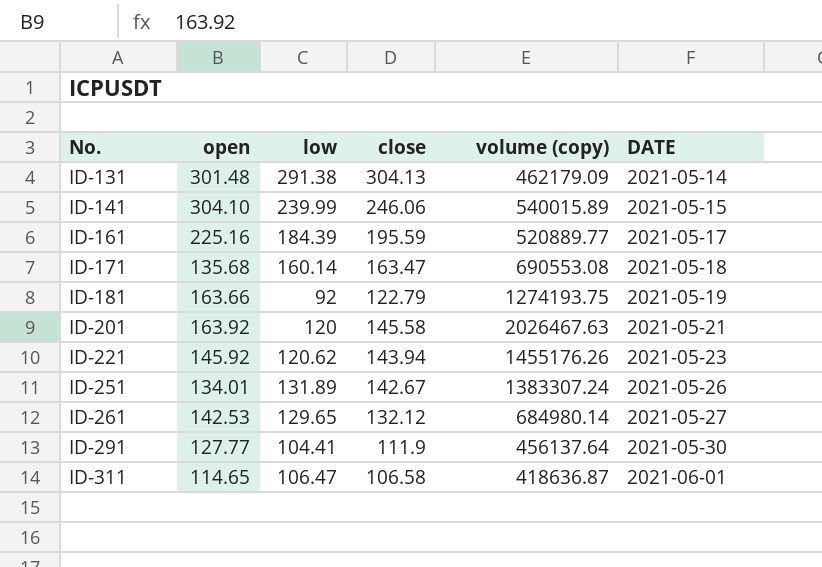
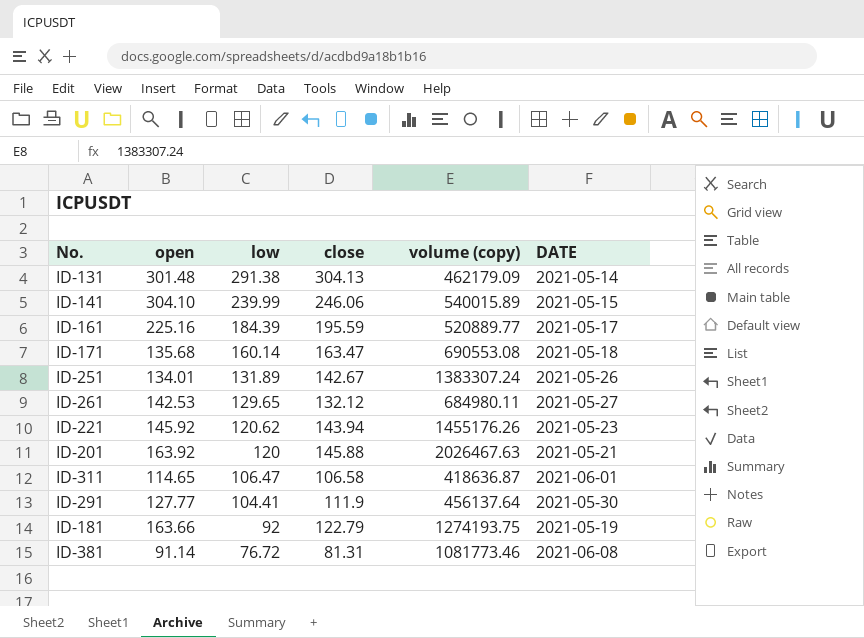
row order: No. ascending -> low descending
ID-261 | volume (copy): 684980.14 -> 684980.11
ID-201 | close: 145.58 -> 145.88
row ID-381: none -> 91.14 | 76.72 | 81.31 | 1081773.46 | 2021-06-08

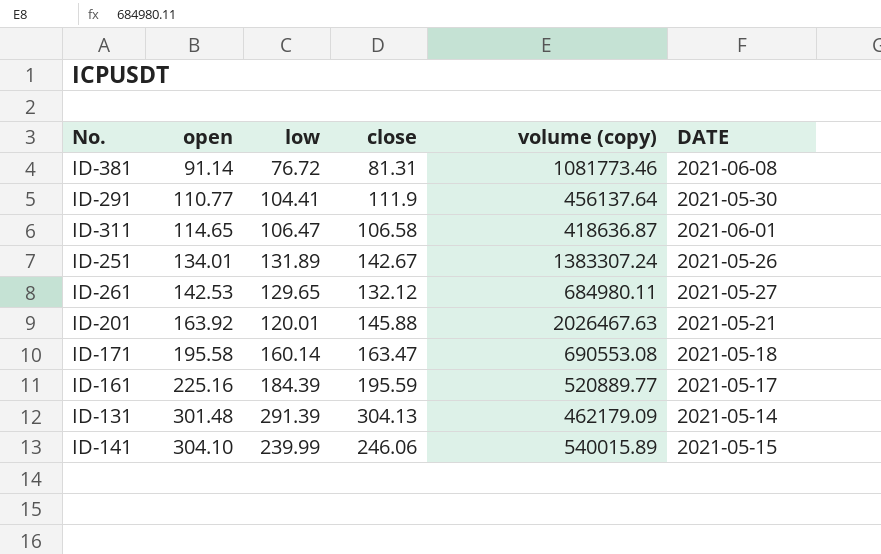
row order: low descending -> open ascending
row ID-221: 145.92 | 120.62 | 143.94 | 1455176.26 | 2021-05-23 -> none
row ID-181: 163.66 | 92 | 122.79 | 1274193.75 | 2021-05-19 -> none
ID-291 | open: 127.77 -> 110.77
ID-201 | low: 120 -> 120.01
ID-171 | open: 135.68 -> 195.58
ID-131 | low: 291.38 -> 291.39

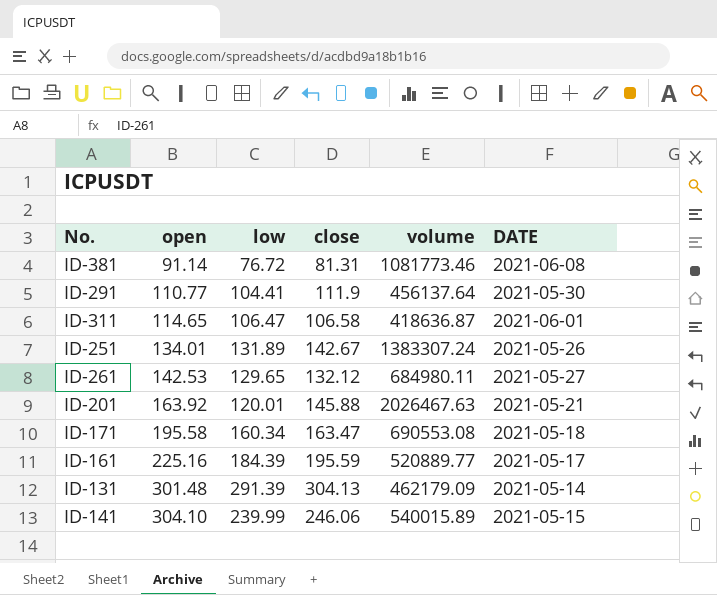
column name: volume (copy) -> volume
ID-171 | low: 160.14 -> 160.34

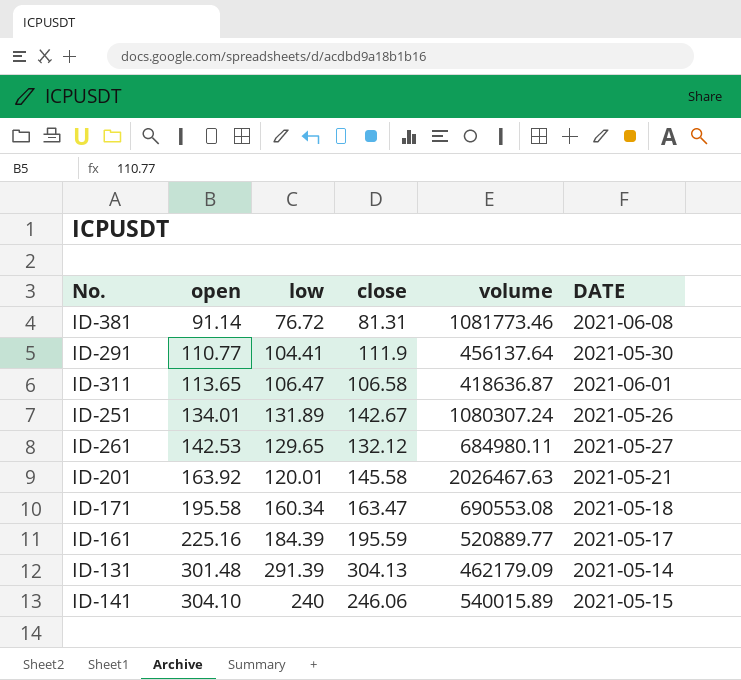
ID-311 | open: 114.65 -> 113.65
ID-251 | volume: 1383307.24 -> 1080307.24
ID-201 | close: 145.88 -> 145.58
ID-141 | low: 239.99 -> 240

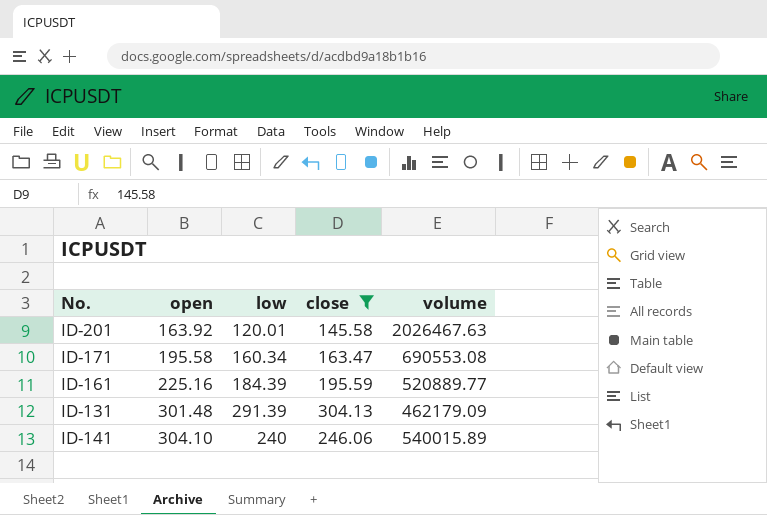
filter: none -> close >= 145.58
column DATE | position: 6 -> none

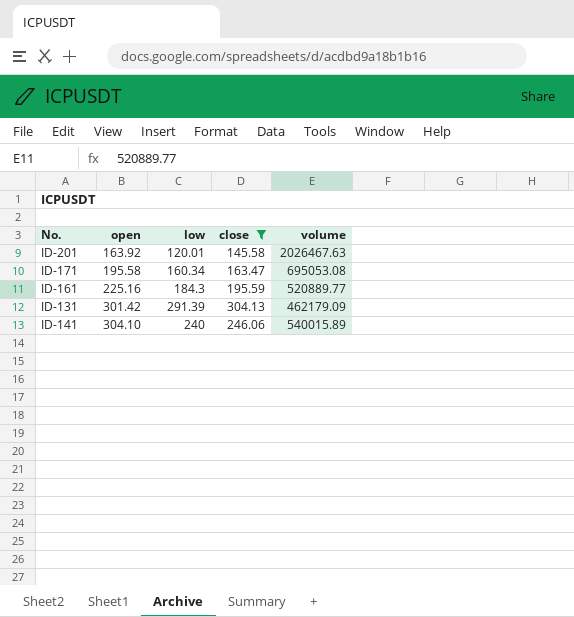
ID-171 | volume: 690553.08 -> 695053.08
ID-161 | low: 184.39 -> 184.3
ID-131 | open: 301.48 -> 301.42

